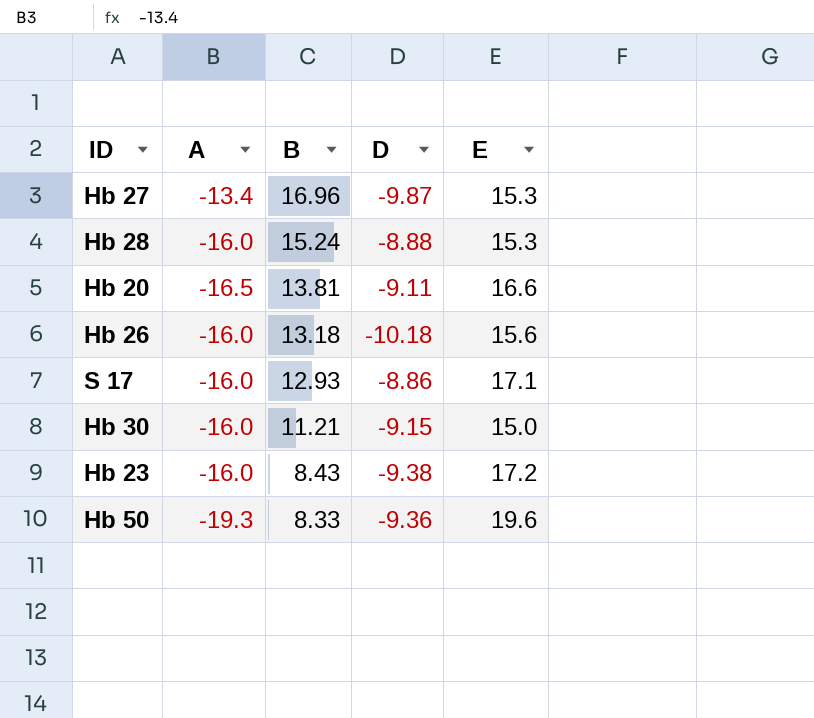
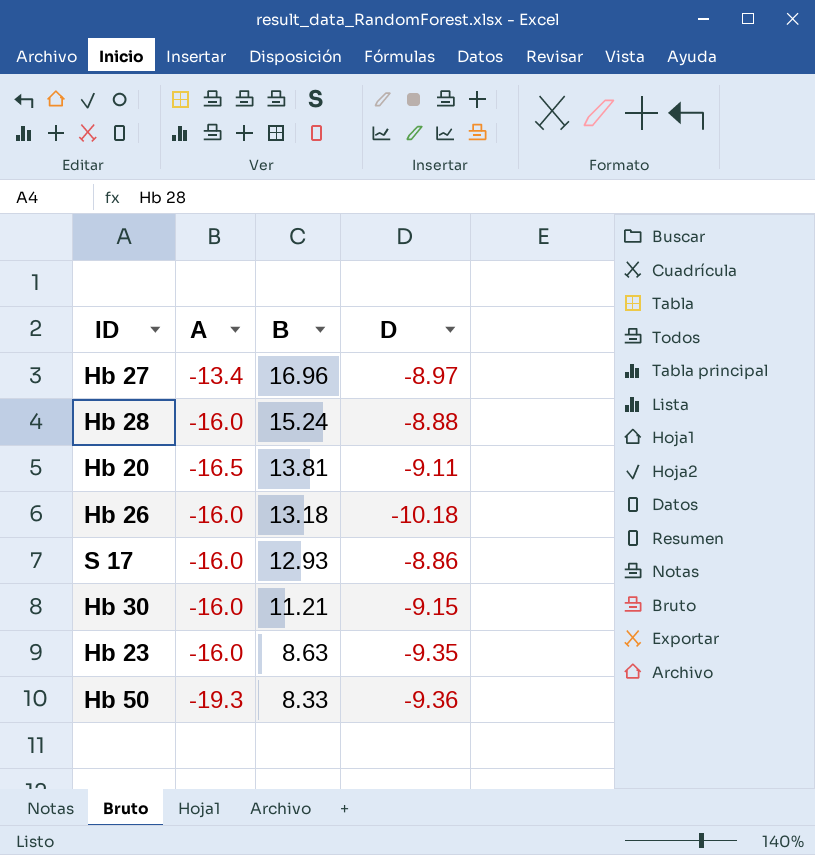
column E | position: 5 -> none
Hb 27 | D: -9.87 -> -8.97
Hb 23 | B: 8.43 -> 8.63
Hb 23 | D: -9.38 -> -9.35

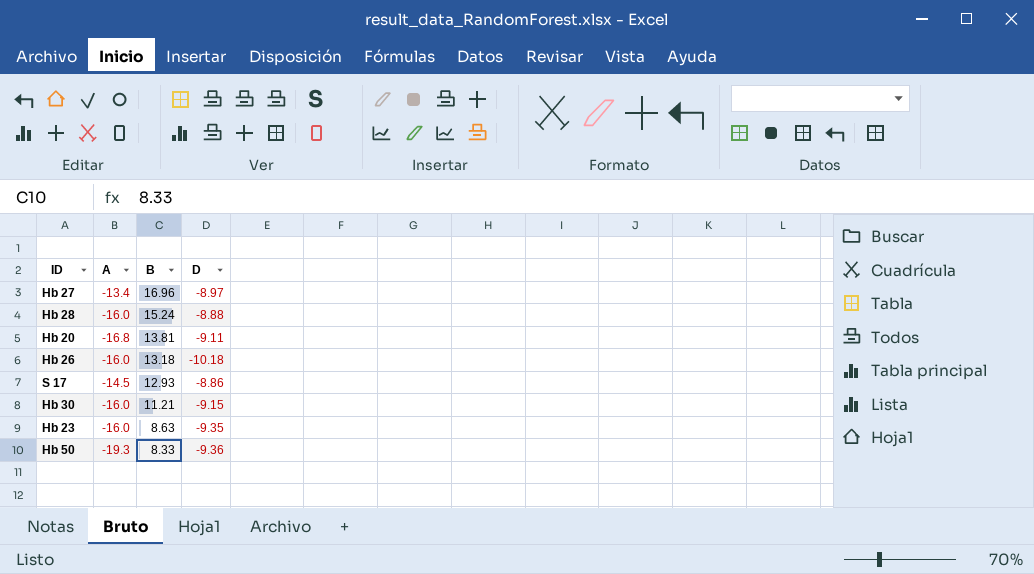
Hb 20 | A: -16.5 -> -16.8
S 17 | A: -16.0 -> -14.5

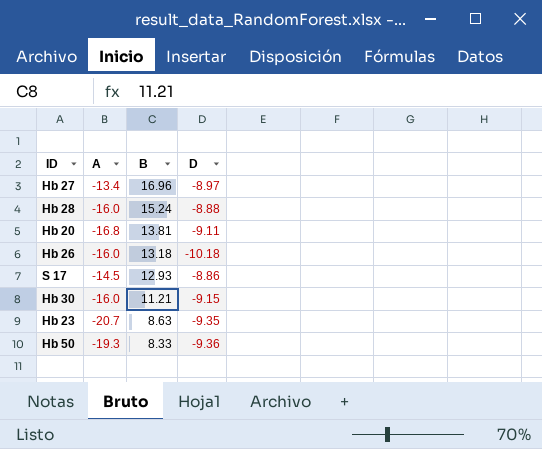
Hb 23 | A: -16.0 -> -20.7

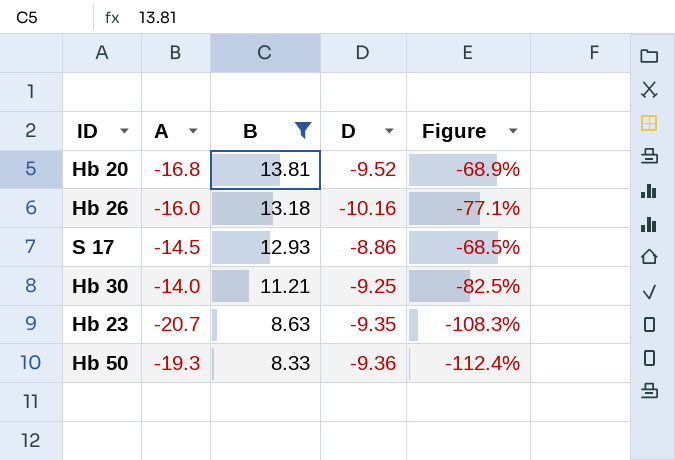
filter: none -> B <= 13.81
column Figure | formula: none -> [D] / [B]
Hb 20 | D: -9.11 -> -9.52
Hb 26 | D: -10.18 -> -10.16
Hb 30 | A: -16.0 -> -14.0
Hb 30 | D: -9.15 -> -9.25

